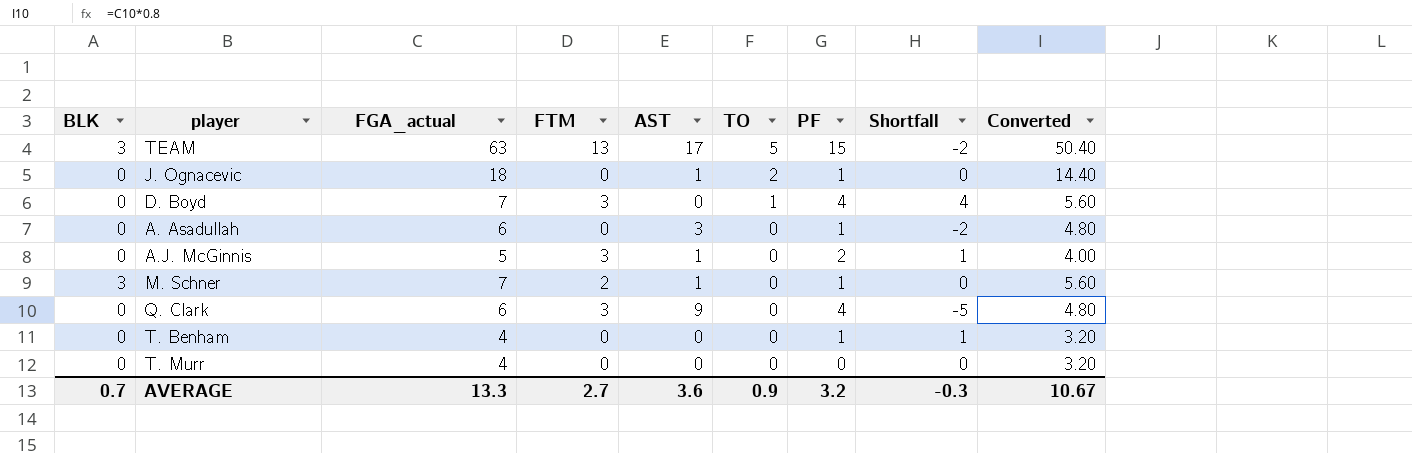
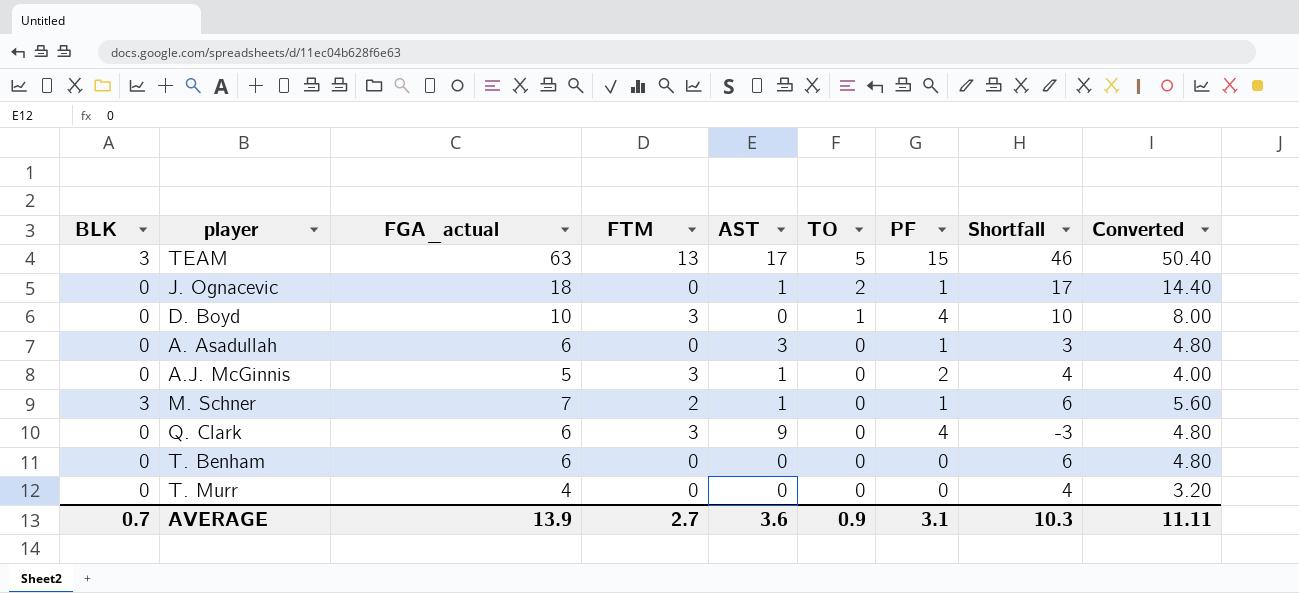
column Shortfall | formula: [PF] - [AST] -> [FGA_actual] - [AST]
D. Boyd | FGA_actual: 7 -> 10
D. Boyd | Converted: 5.60 -> 8.00
T. Benham | FGA_actual: 4 -> 6
T. Benham | PF: 1 -> 0
T. Benham | Converted: 3.20 -> 4.80
AVERAGE | FGA_actual: 13.3 -> 13.9
AVERAGE | PF: 3.2 -> 3.1
AVERAGE | Shortfall: -0.3 -> 10.3
AVERAGE | Converted: 10.67 -> 11.11

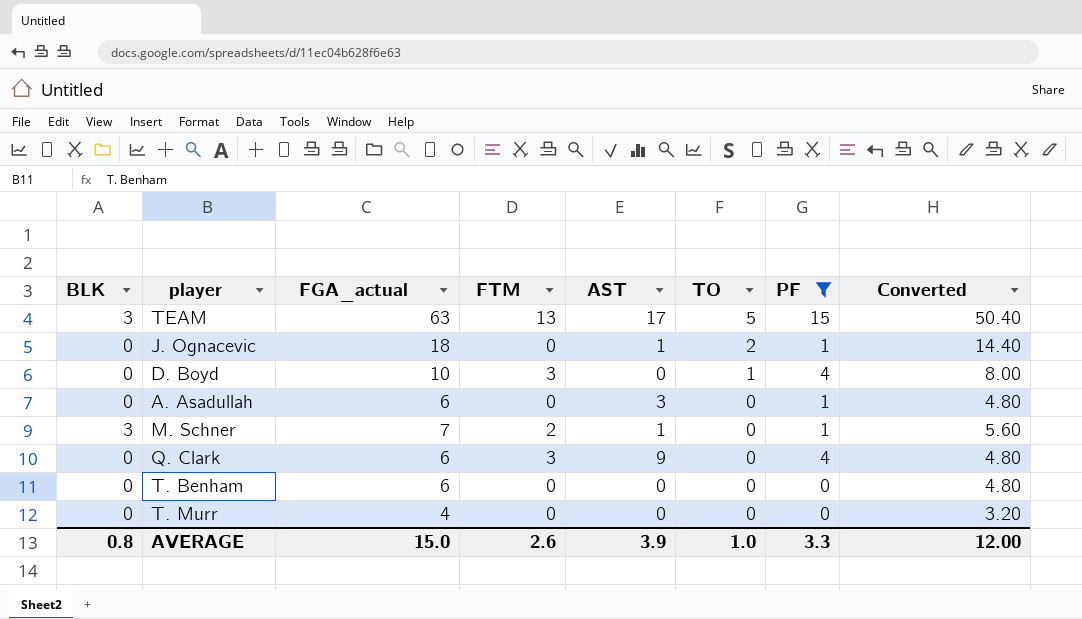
filter: none -> PF != 2
column Shortfall | formula: [FGA_actual] - [AST] -> none
AVERAGE | BLK: 0.7 -> 0.8
AVERAGE | FGA_actual: 13.9 -> 15.0
AVERAGE | FTM: 2.7 -> 2.6
AVERAGE | AST: 3.6 -> 3.9
AVERAGE | TO: 0.9 -> 1.0
AVERAGE | PF: 3.1 -> 3.3
AVERAGE | Converted: 11.11 -> 12.00

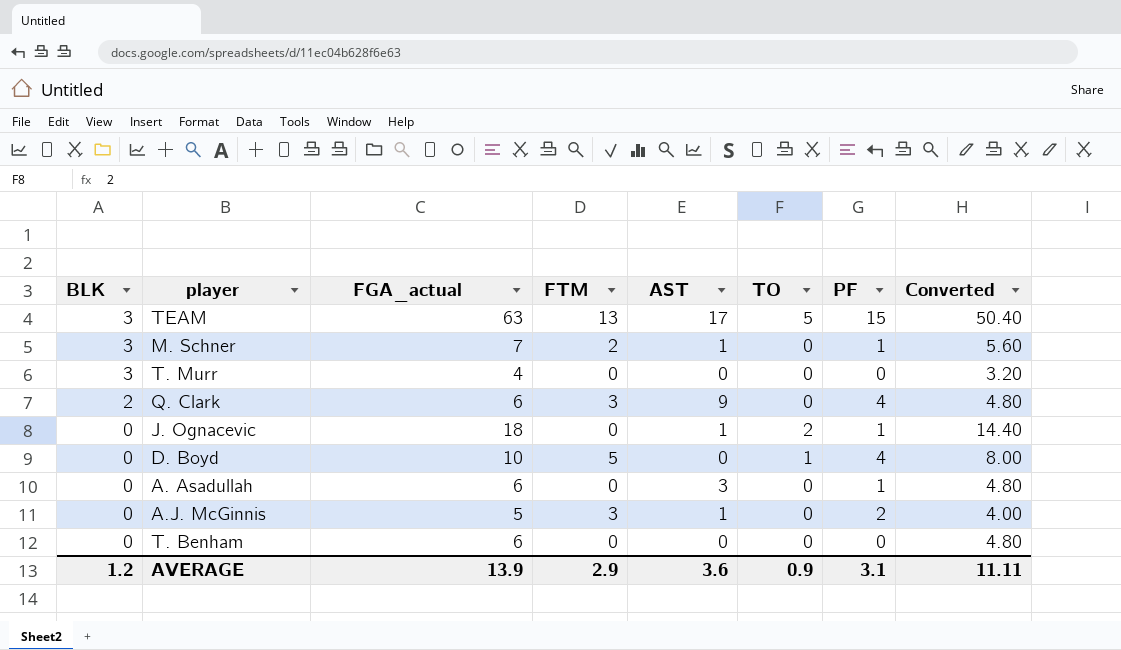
filter: PF != 2 -> none
row order: TO descending -> BLK descending
T. Murr | BLK: 0 -> 3
Q. Clark | BLK: 0 -> 2
D. Boyd | FTM: 3 -> 5
AVERAGE | BLK: 0.8 -> 1.2
AVERAGE | FGA_actual: 15.0 -> 13.9
AVERAGE | FTM: 2.6 -> 2.9
AVERAGE | AST: 3.9 -> 3.6
AVERAGE | TO: 1.0 -> 0.9
AVERAGE | PF: 3.3 -> 3.1
AVERAGE | Converted: 12.00 -> 11.11

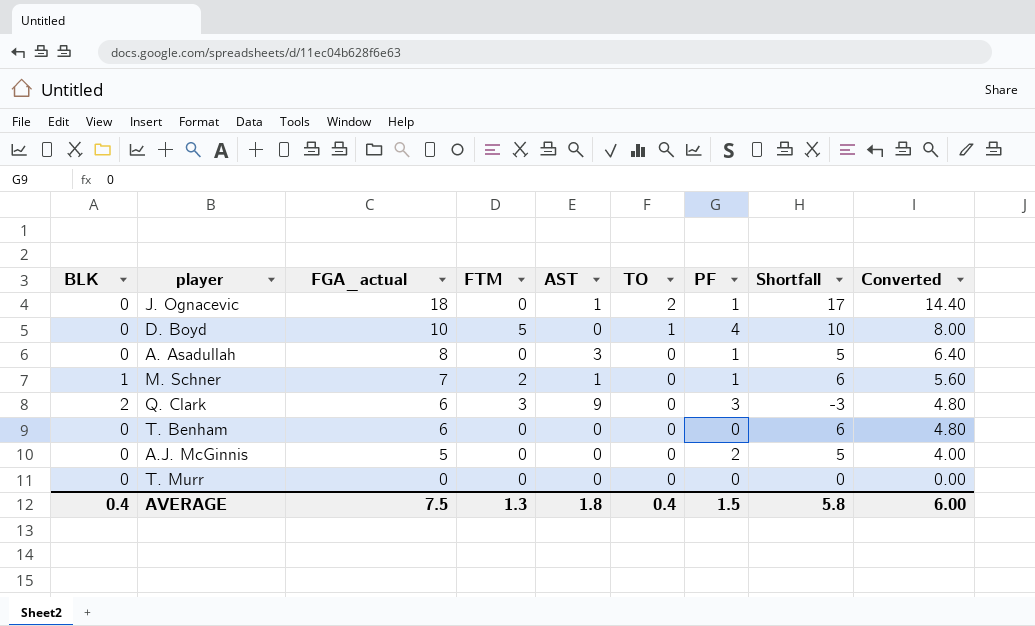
row order: BLK descending -> FGA_actual descending
column Shortfall | formula: none -> [FGA_actual] - [AST]
row TEAM: 3 | 63 | 13 | 17 | 5 | 15 | 50.40 -> none
A. Asadullah | FGA_actual: 6 -> 8
A. Asadullah | Converted: 4.80 -> 6.40
M. Schner | BLK: 3 -> 1
Q. Clark | PF: 4 -> 3
A.J. McGinnis | FTM: 3 -> 0
A.J. McGinnis | AST: 1 -> 0
T. Murr | BLK: 3 -> 0
T. Murr | FGA_actual: 4 -> 0
T. Murr | Converted: 3.20 -> 0.00
AVERAGE | BLK: 1.2 -> 0.4
AVERAGE | FGA_actual: 13.9 -> 7.5
AVERAGE | FTM: 2.9 -> 1.3
AVERAGE | AST: 3.6 -> 1.8
AVERAGE | TO: 0.9 -> 0.4
AVERAGE | PF: 3.1 -> 1.5
AVERAGE | Converted: 11.11 -> 6.00

